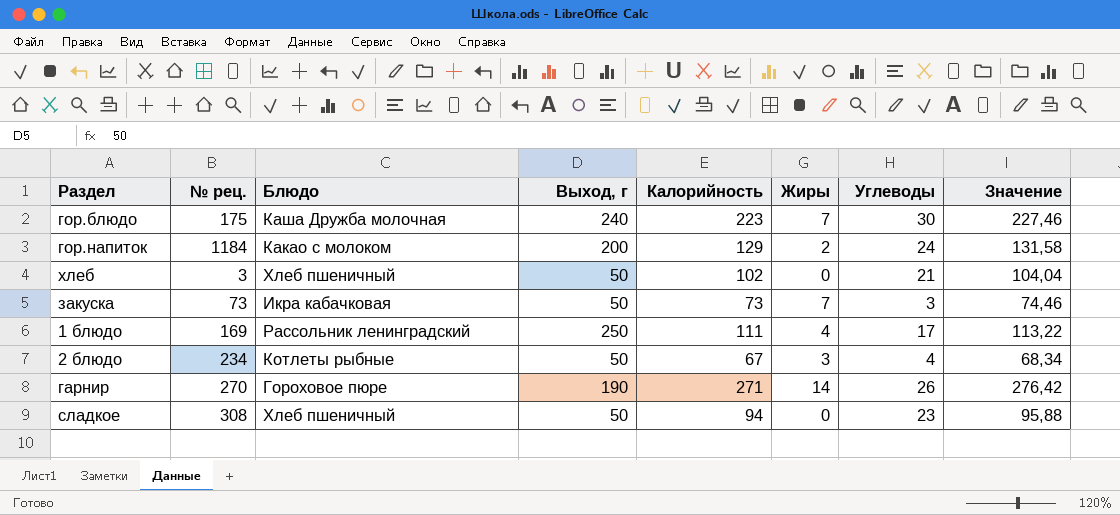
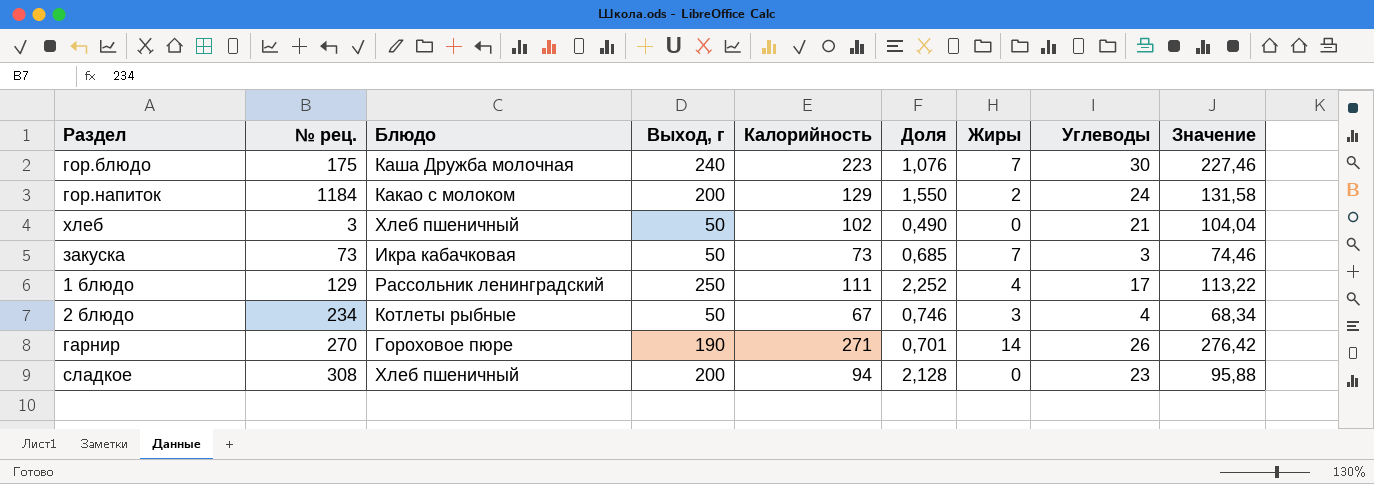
column Доля | formula: none -> [Выход, г] / [Калорийность]
1 блюдо | № рец.: 169 -> 129
сладкое | Выход, г: 50 -> 200

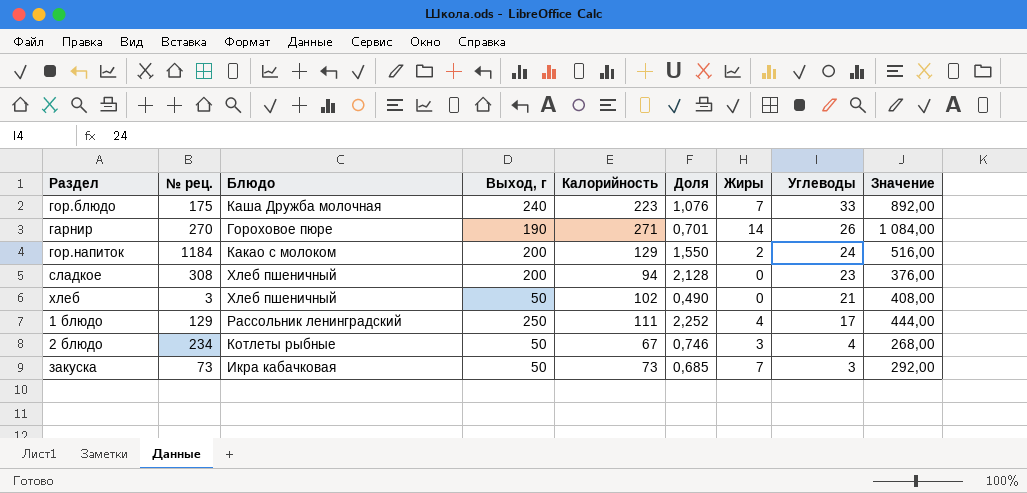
row order: none -> Углеводы descending
column Значение | formula: [Калорийность] * 1,02 -> [Калорийность] * 4
гор.блюдо | Углеводы: 30 -> 33

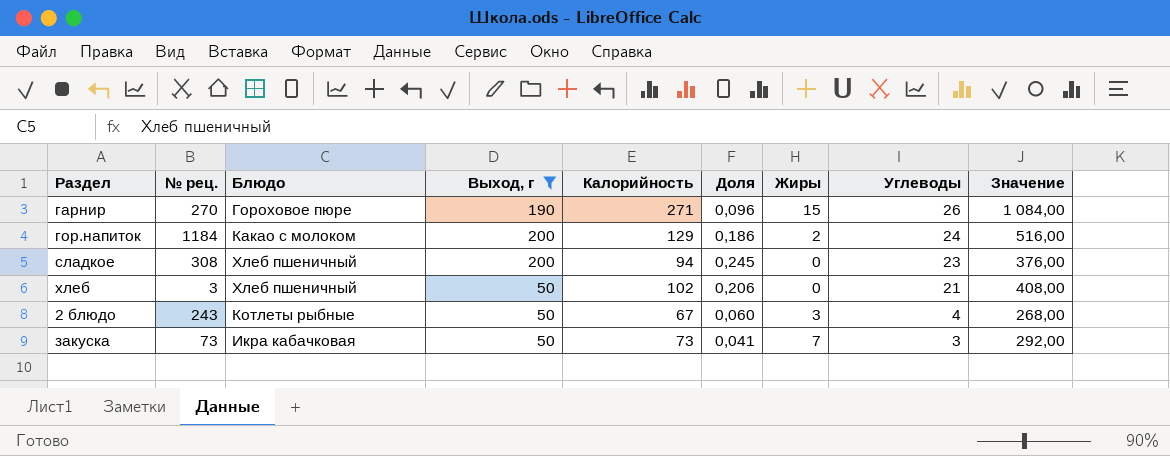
filter: none -> Выход, г <= 200
column Доля | formula: [Выход, г] / [Калорийность] -> [Углеводы] / [Калорийность]
гарнир | Жиры: 14 -> 15
2 блюдо | № рец.: 234 -> 243

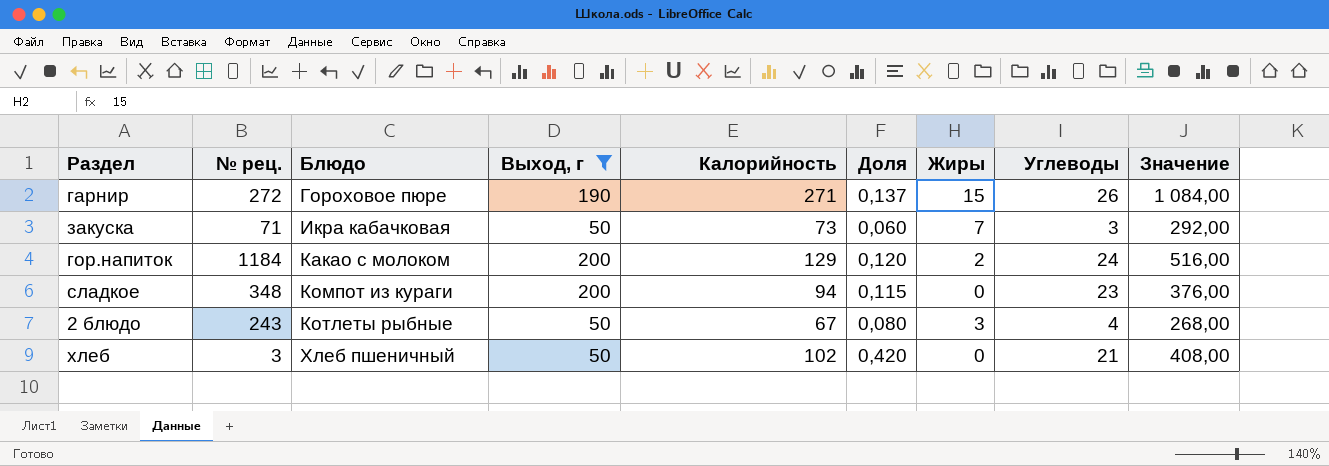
row order: Углеводы descending -> Блюдо ascending
column Доля | formula: [Углеводы] / [Калорийность] -> [Углеводы] / [Выход, г]
гарнир | № рец.: 270 -> 272
закуска | № рец.: 73 -> 71
сладкое | № рец.: 308 -> 348
сладкое | Блюдо: Хлеб пшеничный -> Компот из кураги

